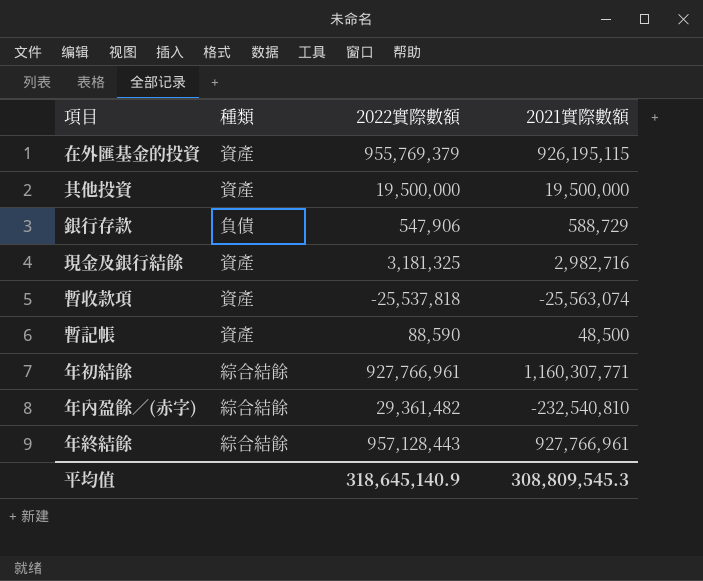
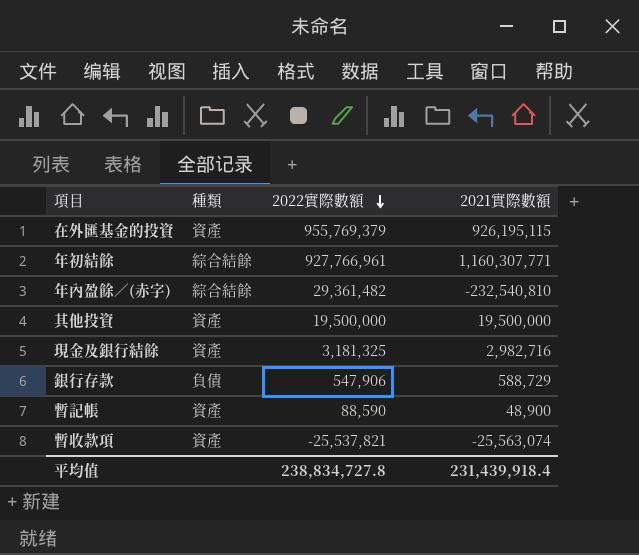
row order: none -> 2022實際數額 descending
row 年終結餘: 綜合結餘 | 957,128,443 | 927,766,961 -> none
暫記帳 | 2021實際數額: 48,500 -> 48,900
暫收款項 | 2022實際數額: -25,537,818 -> -25,537,821
平均值 | 2022實際數額: 318,645,140.9 -> 238,834,727.8
平均值 | 2021實際數額: 308,809,545.3 -> 231,439,918.4

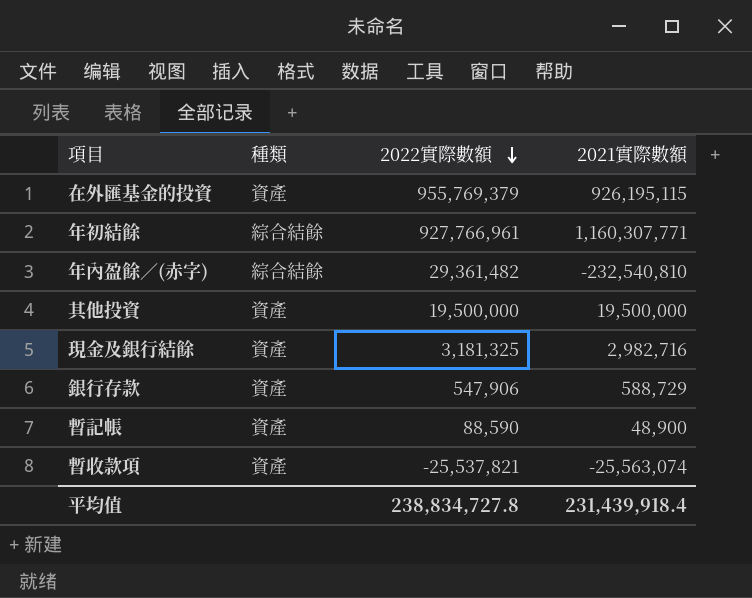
銀行存款 | 種類: 負債 -> 資產

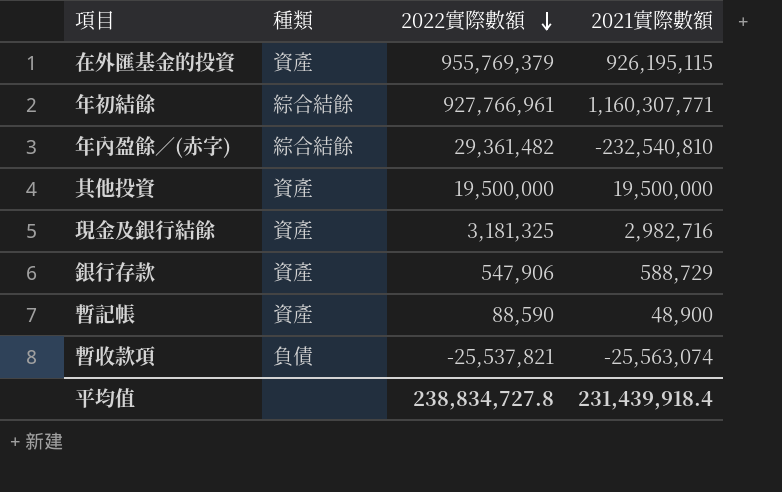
暫收款項 | 種類: 資產 -> 負債

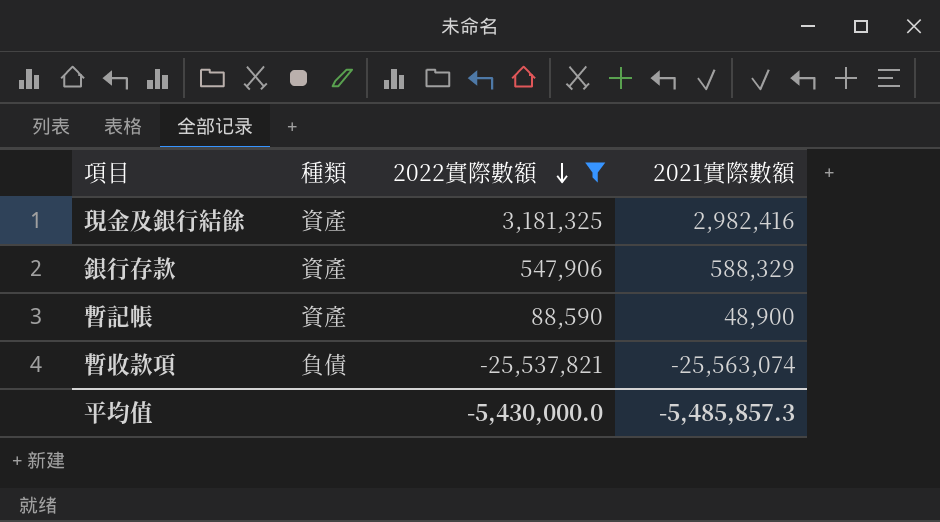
filter: none -> 2022實際數額 <= 3,181,325
現金及銀行結餘 | 2021實際數額: 2,982,716 -> 2,982,416
銀行存款 | 2021實際數額: 588,729 -> 588,329
平均值 | 2022實際數額: 238,834,727.8 -> -5,430,000.0
平均值 | 2021實際數額: 231,439,918.4 -> -5,485,857.3

